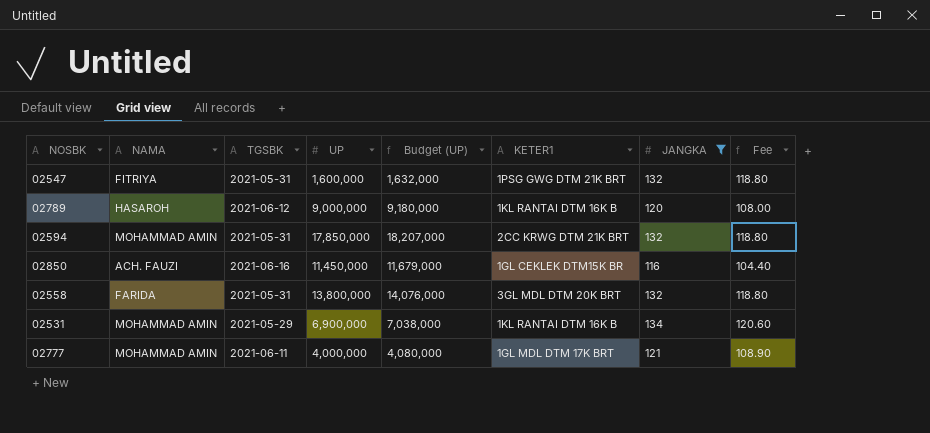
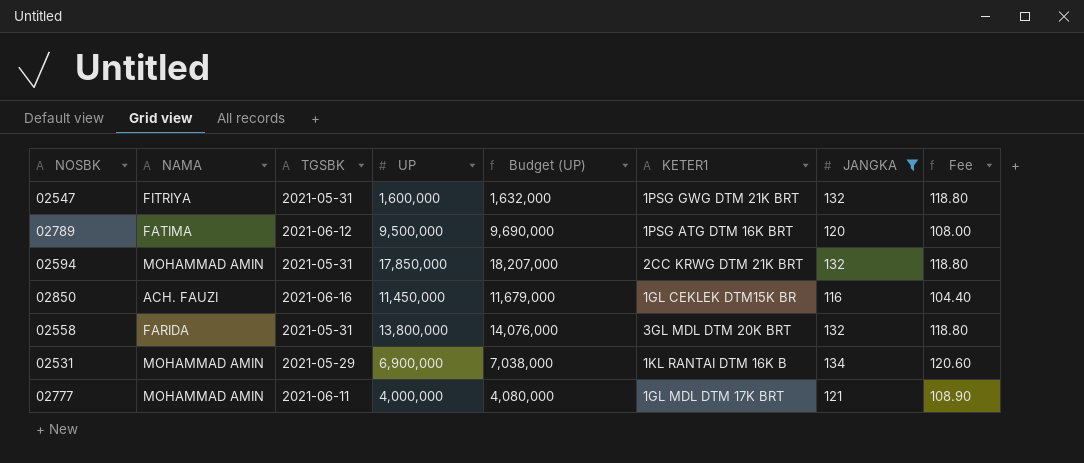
02789 | NAMA: HASAROH -> FATIMA
02789 | UP: 9,000,000 -> 9,500,000
02789 | Budget (UP): 9,180,000 -> 9,690,000
02789 | KETER1: 1KL RANTAI DTM 16K B -> 1PSG ATG DTM 16K BRT

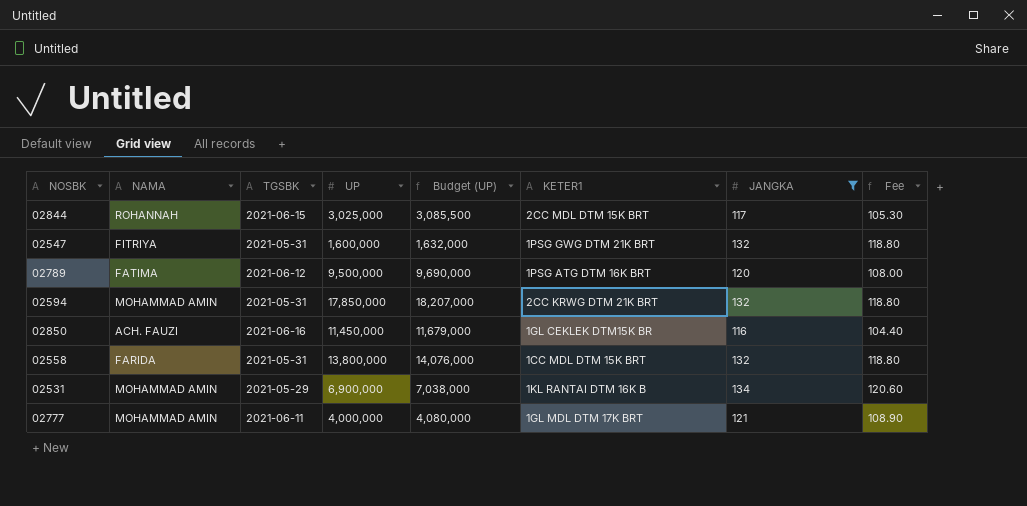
row 02844: none -> ROHANNAH | 2021-06-15 | 3,025,000 | 3,085,500 | 2CC MDL DTM 15K BRT | 117 | 105.30
02558 | KETER1: 3GL MDL DTM 20K BRT -> 1CC MDL DTM 15K BRT

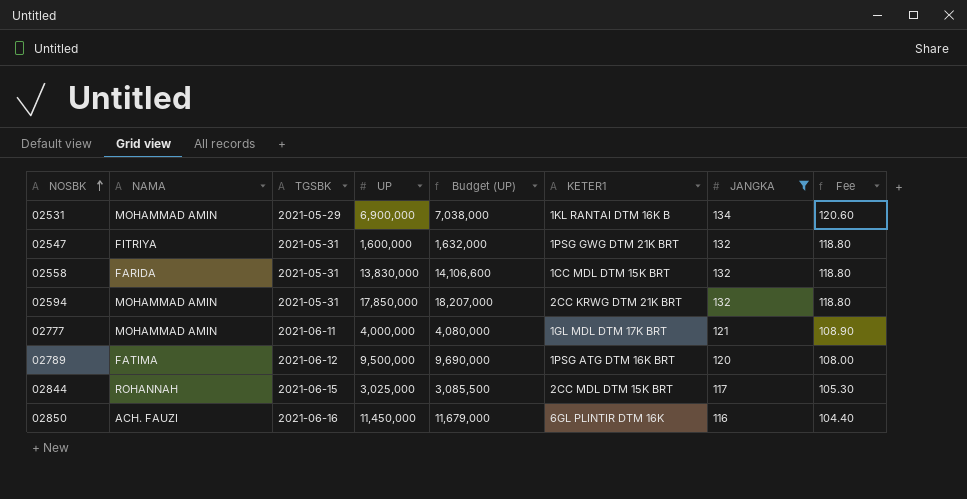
row order: none -> NOSBK ascending
02558 | UP: 13,800,000 -> 13,830,000
02558 | Budget (UP): 14,076,000 -> 14,106,600
02850 | KETER1: 1GL CEKLEK DTM15K BR -> 6GL PLINTIR DTM 16K

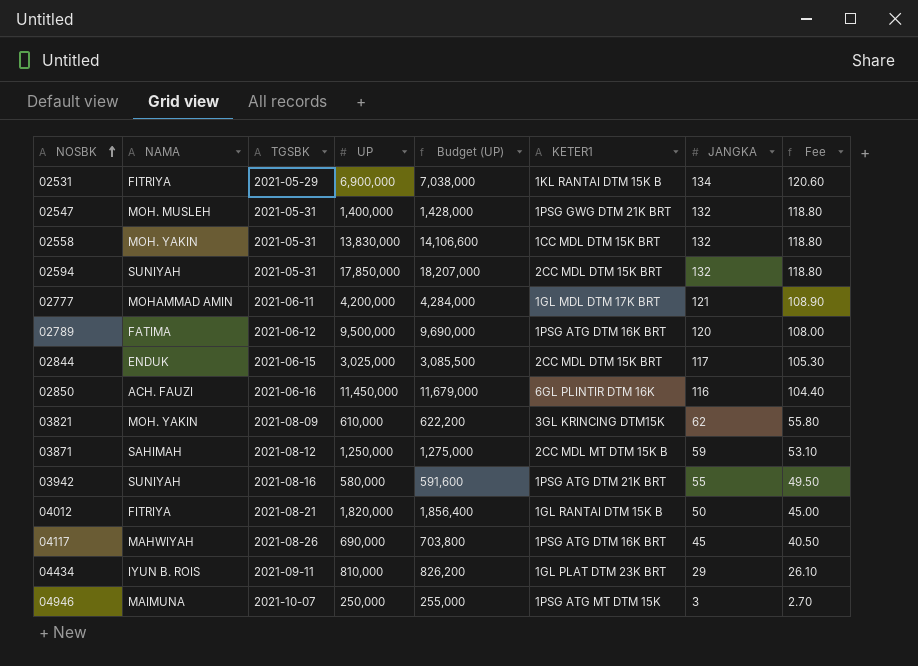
filter: JANGKA >= 116 -> none
02531 | NAMA: MOHAMMAD AMIN -> FITRIYA
02531 | KETER1: 1KL RANTAI DTM 16K B -> 1KL RANTAI DTM 15K B
02547 | NAMA: FITRIYA -> MOH. MUSLEH
02547 | UP: 1,600,000 -> 1,400,000
02547 | Budget (UP): 1,632,000 -> 1,428,000
02558 | NAMA: FARIDA -> MOH. YAKIN
02594 | NAMA: MOHAMMAD AMIN -> SUNIYAH
02594 | KETER1: 2CC KRWG DTM 21K BRT -> 2CC MDL DTM 15K BRT
02777 | UP: 4,000,000 -> 4,200,000
02777 | Budget (UP): 4,080,000 -> 4,284,000
02844 | NAMA: ROHANNAH -> ENDUK

